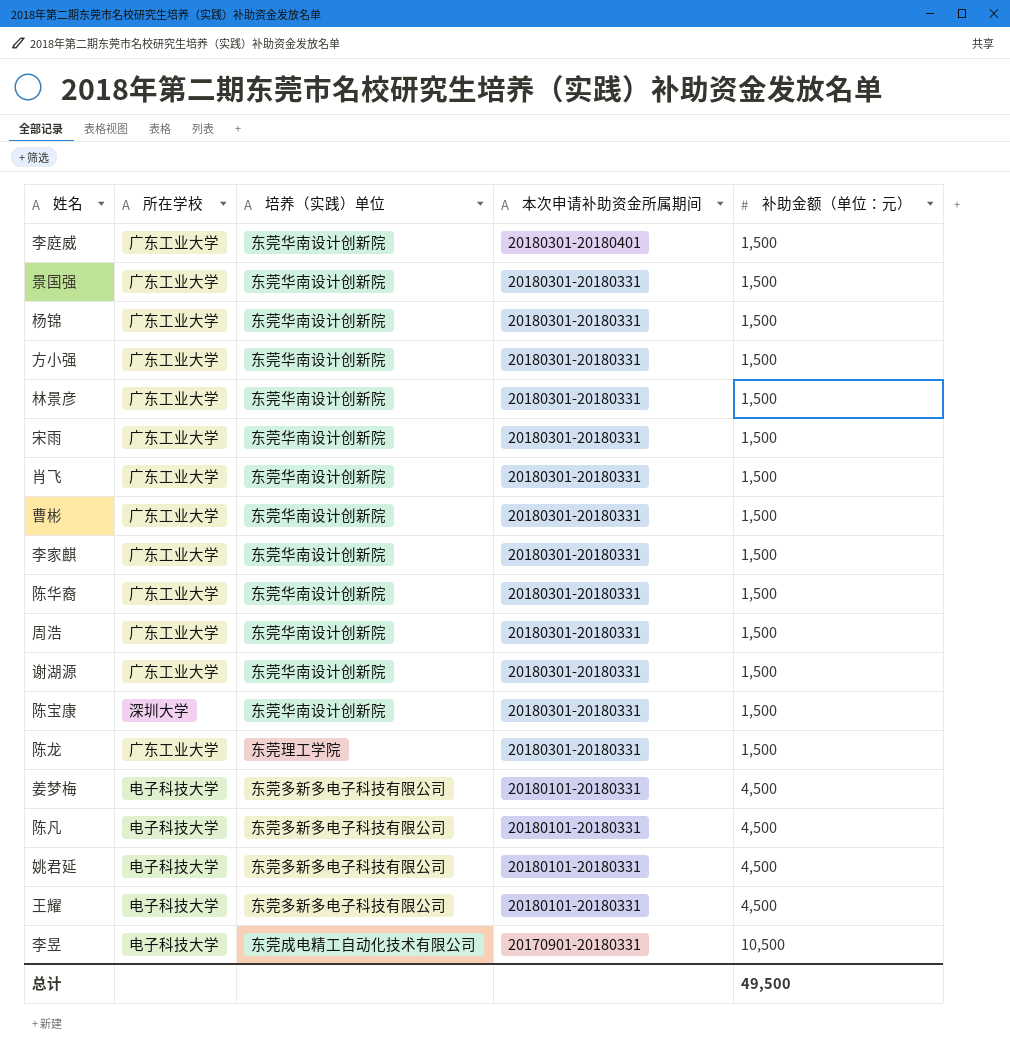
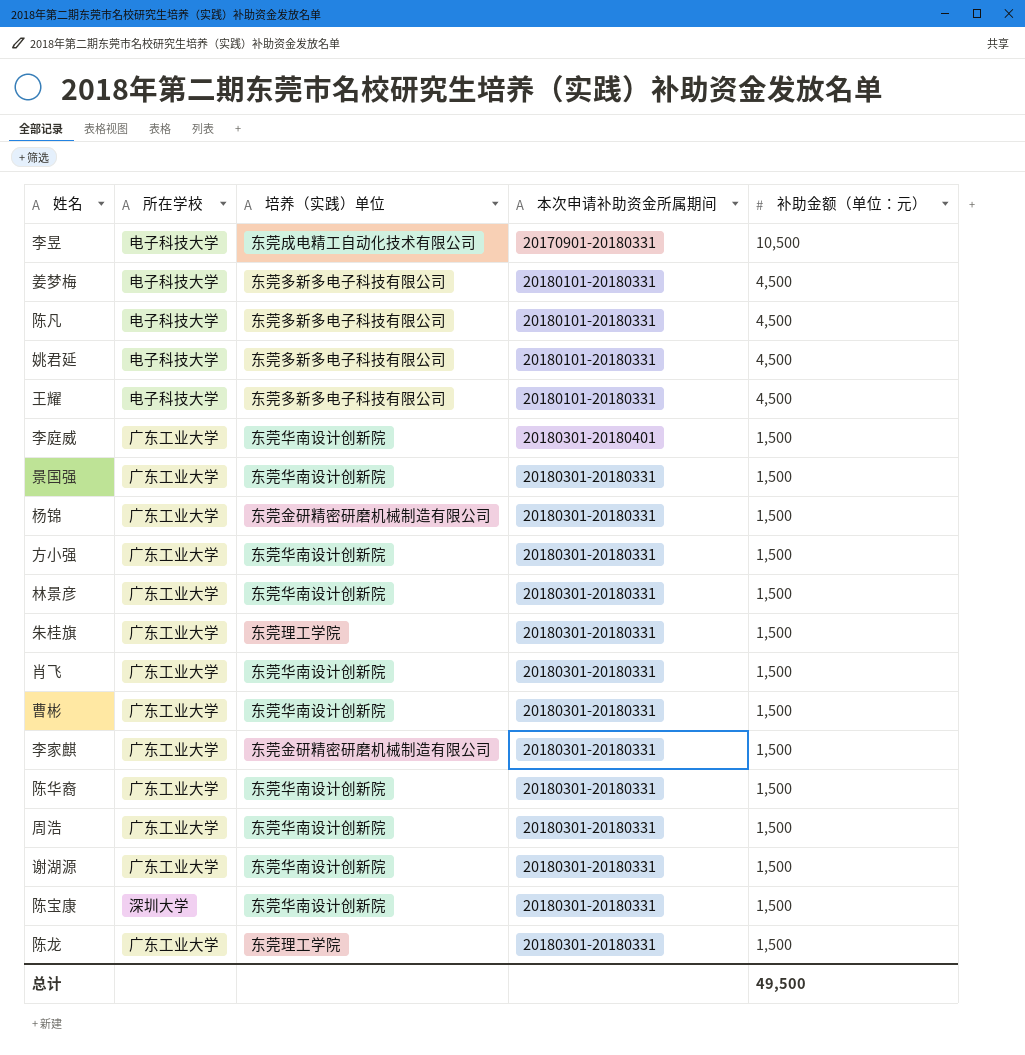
row order: 本次申请补助资金所属期间 descending -> 补助金额（单位：元） descending
row 宋雨: 广东工业大学 | 东莞华南设计创新院 | 20180301-20180331 | 1,500 -> none
杨锦 | 培养（实践）单位: 东莞华南设计创新院 -> 东莞金研精密研磨机械制造有限公司
row 朱桂旗: none -> 广东工业大学 | 东莞理工学院 | 20180301-20180331 | 1,500
李家麒 | 培养（实践）单位: 东莞华南设计创新院 -> 东莞金研精密研磨机械制造有限公司

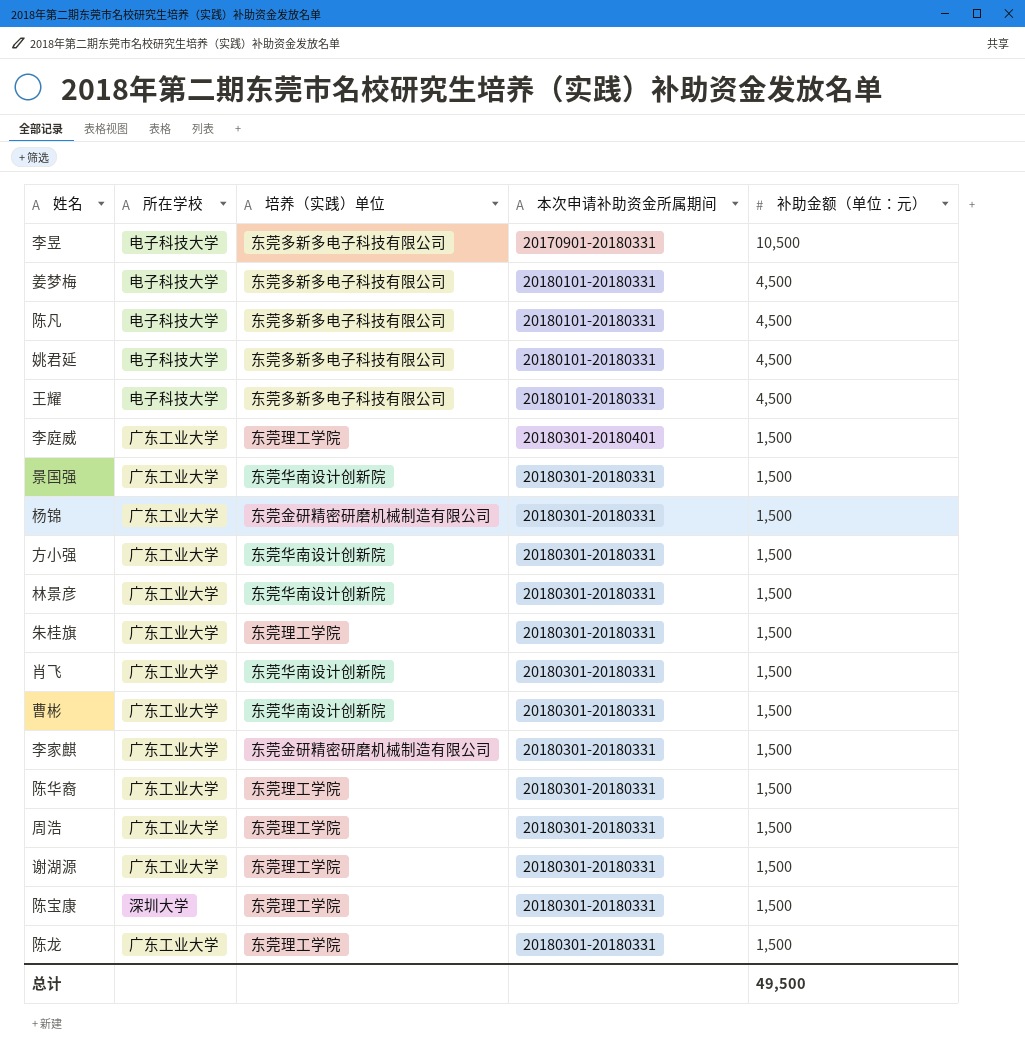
李昱 | 培养（实践）单位: 东莞成电精工自动化技术有限公司 -> 东莞多新多电子科技有限公司
李庭威 | 培养（实践）单位: 东莞华南设计创新院 -> 东莞理工学院
陈华裔 | 培养（实践）单位: 东莞华南设计创新院 -> 东莞理工学院
周浩 | 培养（实践）单位: 东莞华南设计创新院 -> 东莞理工学院
谢湖源 | 培养（实践）单位: 东莞华南设计创新院 -> 东莞理工学院
陈宝康 | 培养（实践）单位: 东莞华南设计创新院 -> 东莞理工学院

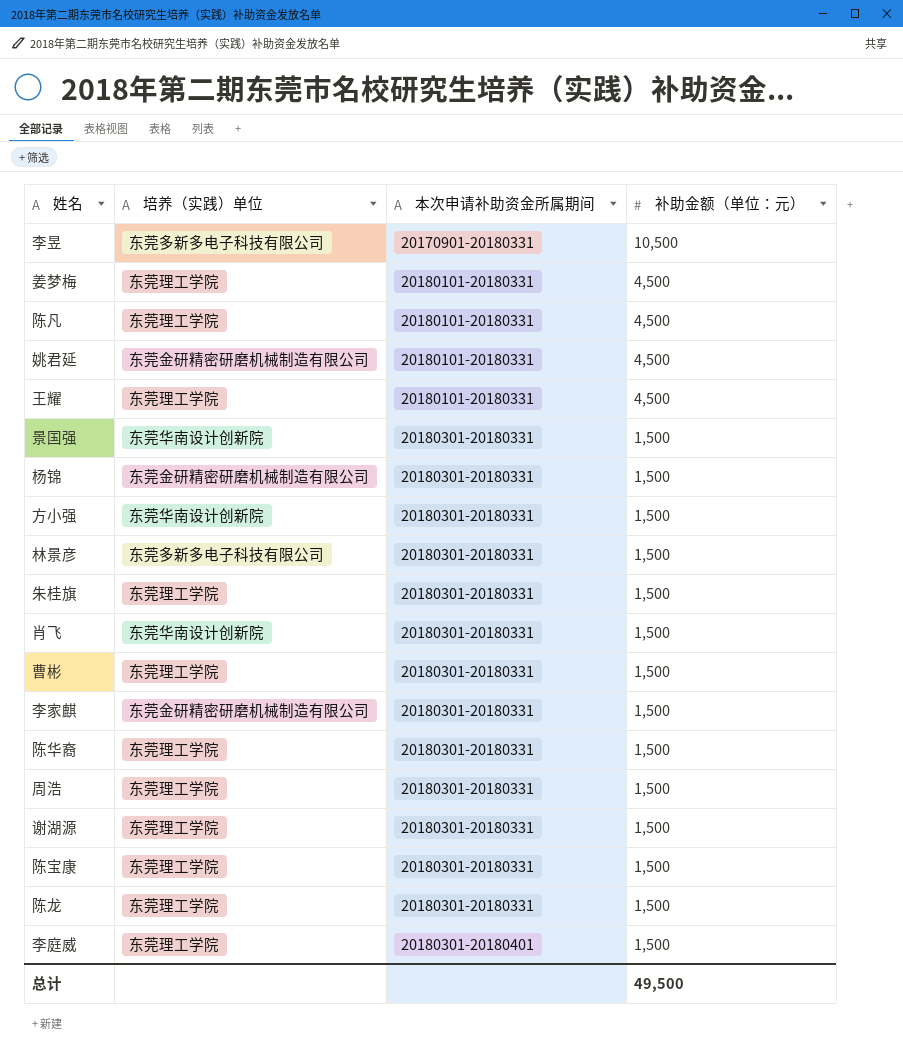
row order: 补助金额（单位：元） descending -> 本次申请补助资金所属期间 ascending
column 所在学校 | position: 2 -> none
姜梦梅 | 培养（实践）单位: 东莞多新多电子科技有限公司 -> 东莞理工学院
陈凡 | 培养（实践）单位: 东莞多新多电子科技有限公司 -> 东莞理工学院
姚君延 | 培养（实践）单位: 东莞多新多电子科技有限公司 -> 东莞金研精密研磨机械制造有限公司
王耀 | 培养（实践）单位: 东莞多新多电子科技有限公司 -> 东莞理工学院
林景彦 | 培养（实践）单位: 东莞华南设计创新院 -> 东莞多新多电子科技有限公司
曹彬 | 培养（实践）单位: 东莞华南设计创新院 -> 东莞理工学院

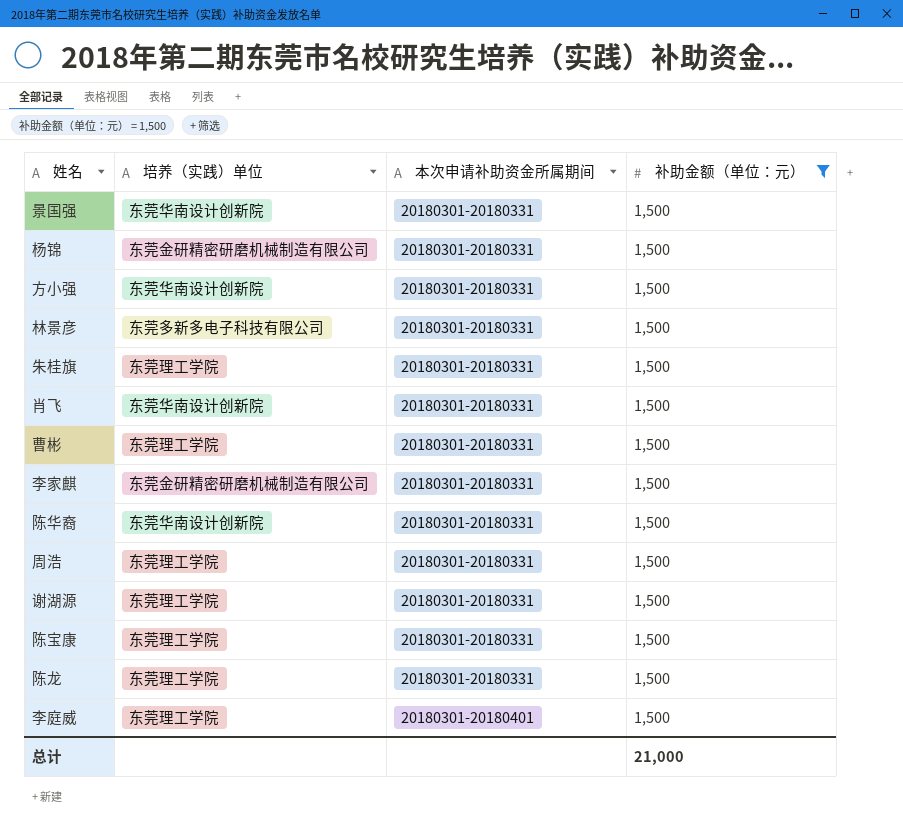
filter: none -> 补助金额（单位：元） = 1,500
陈华裔 | 培养（实践）单位: 东莞理工学院 -> 东莞华南设计创新院
总计 | 补助金额（单位：元）: 49,500 -> 21,000

